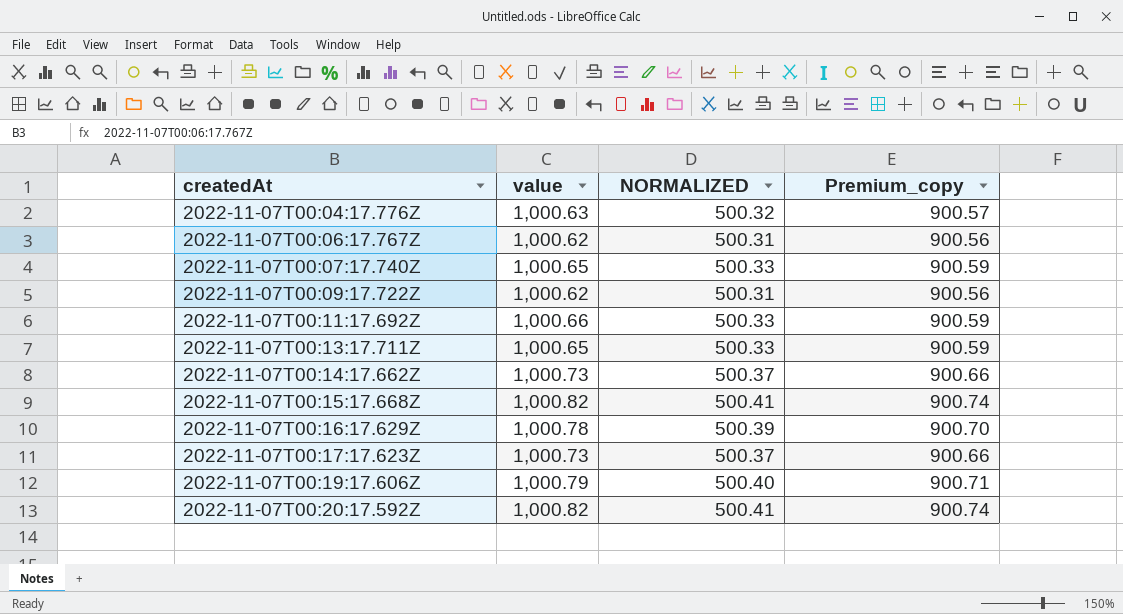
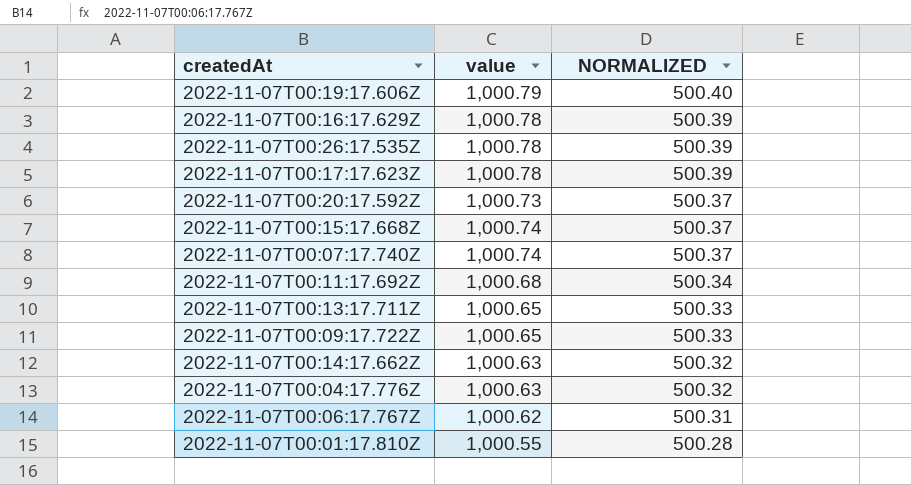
row order: createdAt ascending -> NORMALIZED descending
column Premium_copy | formula: [value] * 0.9 -> none
row 2022-11-07T00:26:17.535Z: none -> 1,000.78 | 500.39
2022-11-07T00:17:17.623Z | value: 1,000.73 -> 1,000.78
2022-11-07T00:17:17.623Z | NORMALIZED: 500.37 -> 500.39
2022-11-07T00:20:17.592Z | value: 1,000.82 -> 1,000.73
2022-11-07T00:20:17.592Z | NORMALIZED: 500.41 -> 500.37
2022-11-07T00:15:17.668Z | value: 1,000.82 -> 1,000.74
2022-11-07T00:15:17.668Z | NORMALIZED: 500.41 -> 500.37
2022-11-07T00:07:17.740Z | value: 1,000.65 -> 1,000.74
2022-11-07T00:07:17.740Z | NORMALIZED: 500.33 -> 500.37
2022-11-07T00:11:17.692Z | value: 1,000.66 -> 1,000.68
2022-11-07T00:11:17.692Z | NORMALIZED: 500.33 -> 500.34
2022-11-07T00:09:17.722Z | value: 1,000.62 -> 1,000.65
2022-11-07T00:09:17.722Z | NORMALIZED: 500.31 -> 500.33
2022-11-07T00:14:17.662Z | value: 1,000.73 -> 1,000.63
2022-11-07T00:14:17.662Z | NORMALIZED: 500.37 -> 500.32
row 2022-11-07T00:01:17.810Z: none -> 1,000.55 | 500.28

